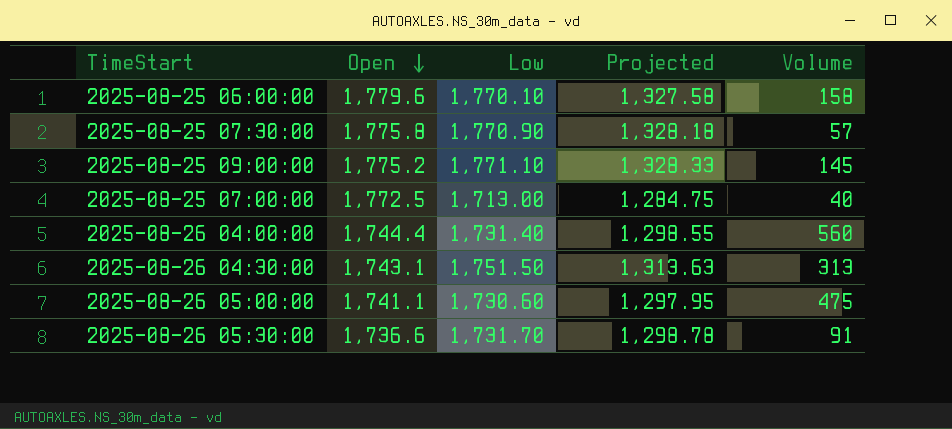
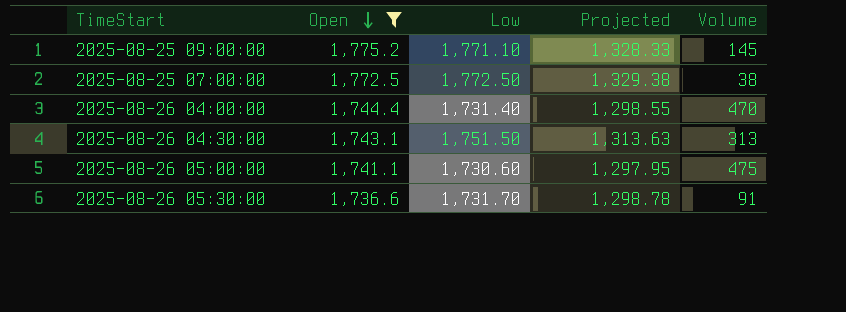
filter: none -> Open <= 1,775.2
2025-08-25 07:00:00 | Low: 1,713.00 -> 1,772.50
2025-08-25 07:00:00 | Projected: 1,284.75 -> 1,329.38
2025-08-25 07:00:00 | Volume: 40 -> 38
2025-08-26 04:00:00 | Volume: 560 -> 470

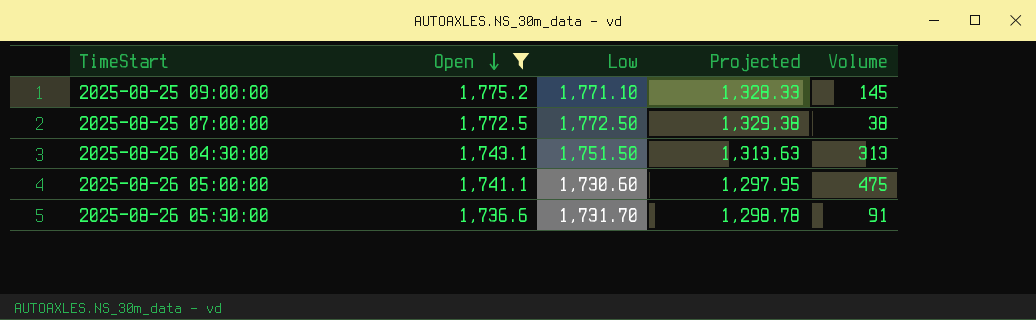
row 2025-08-26 04:00:00: 1,744.4 | 1,731.40 | 1,298.55 | 470 -> none

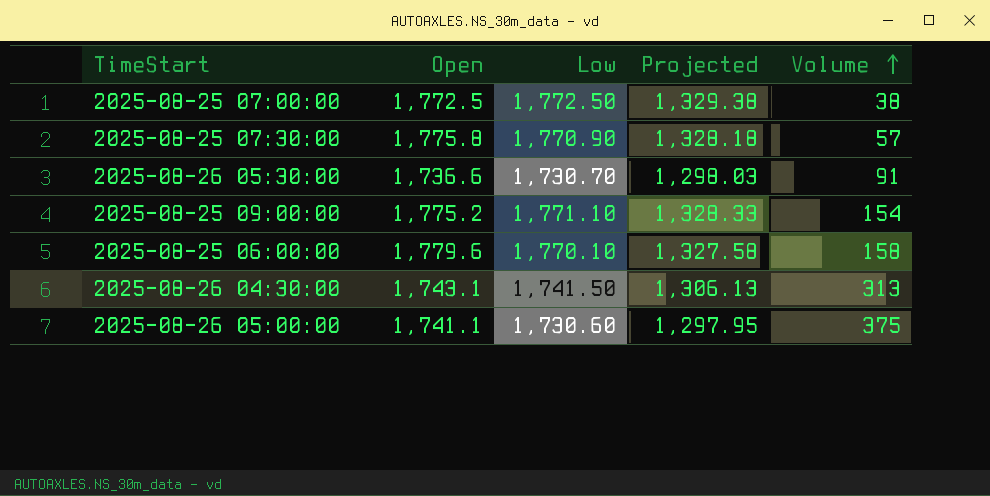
filter: Open <= 1,775.2 -> none
row order: Open descending -> Volume ascending
2025-08-26 05:30:00 | Low: 1,731.70 -> 1,730.70
2025-08-26 05:30:00 | Projected: 1,298.78 -> 1,298.03
2025-08-25 09:00:00 | Volume: 145 -> 154
2025-08-26 04:30:00 | Low: 1,751.50 -> 1,741.50
2025-08-26 04:30:00 | Projected: 1,313.63 -> 1,306.13
2025-08-26 05:00:00 | Volume: 475 -> 375

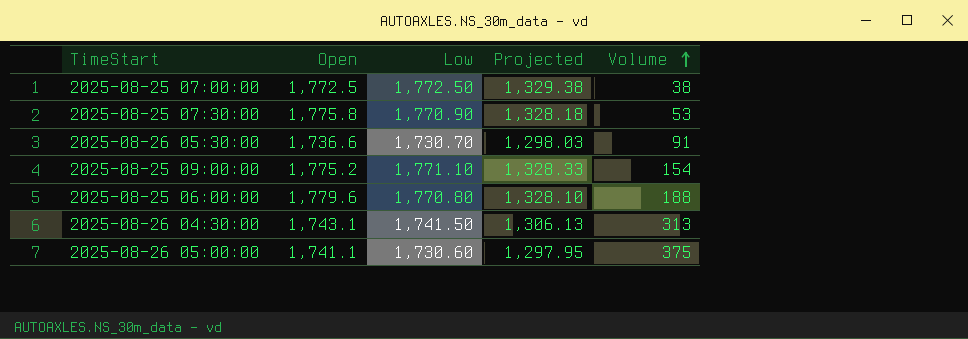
2025-08-25 07:30:00 | Volume: 57 -> 53
2025-08-25 06:00:00 | Low: 1,770.10 -> 1,770.80
2025-08-25 06:00:00 | Projected: 1,327.58 -> 1,328.10
2025-08-25 06:00:00 | Volume: 158 -> 188

